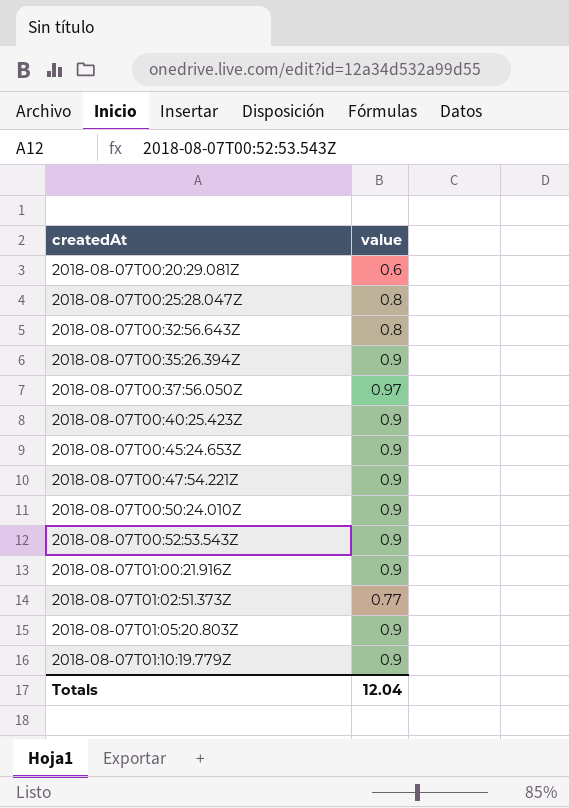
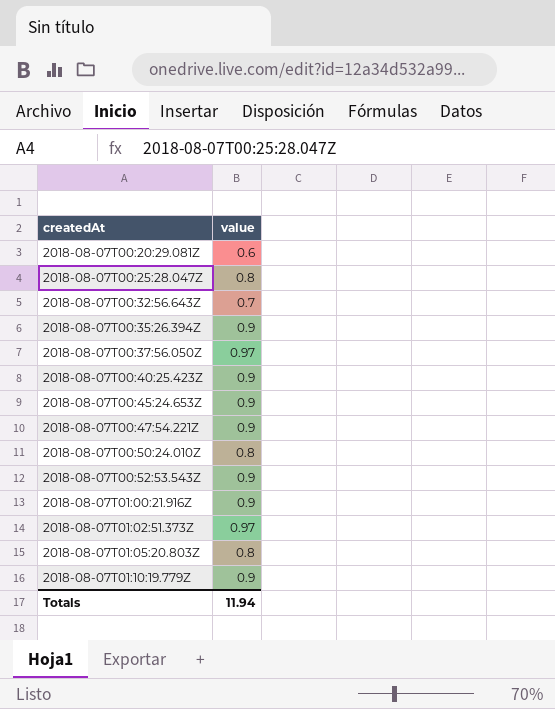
2018-08-07T00:32:56.643Z | value: 0.8 -> 0.7
2018-08-07T00:50:24.010Z | value: 0.9 -> 0.8
2018-08-07T01:02:51.373Z | value: 0.77 -> 0.97
2018-08-07T01:05:20.803Z | value: 0.9 -> 0.8
Totals | value: 12.04 -> 11.94

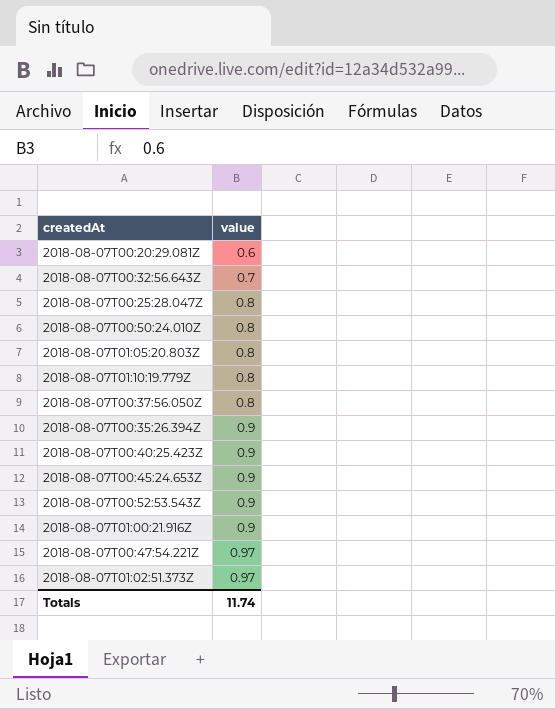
row order: createdAt ascending -> value ascending
2018-08-07T01:10:19.779Z | value: 0.9 -> 0.8
2018-08-07T00:37:56.050Z | value: 0.97 -> 0.8
2018-08-07T00:47:54.221Z | value: 0.9 -> 0.97
Totals | value: 11.94 -> 11.74

